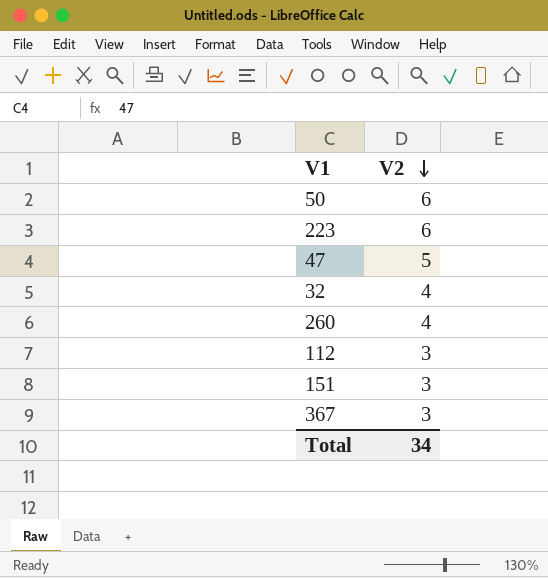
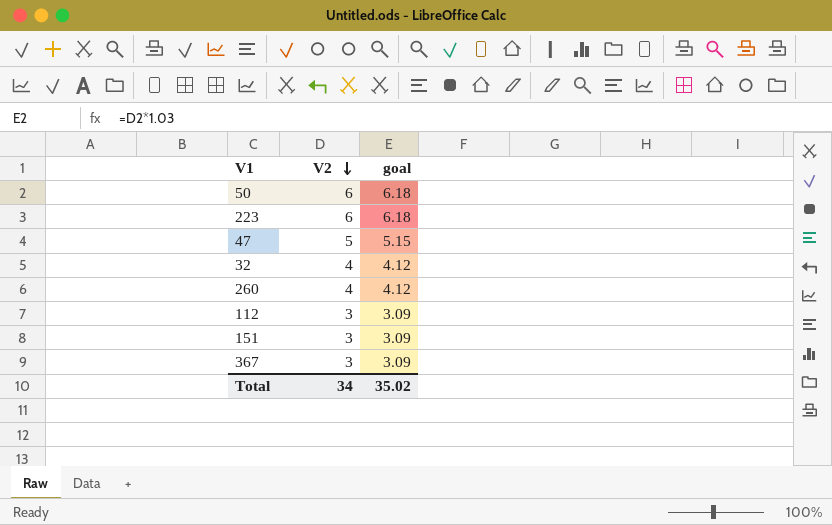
column goal | formula: none -> [V2] * 1.03

